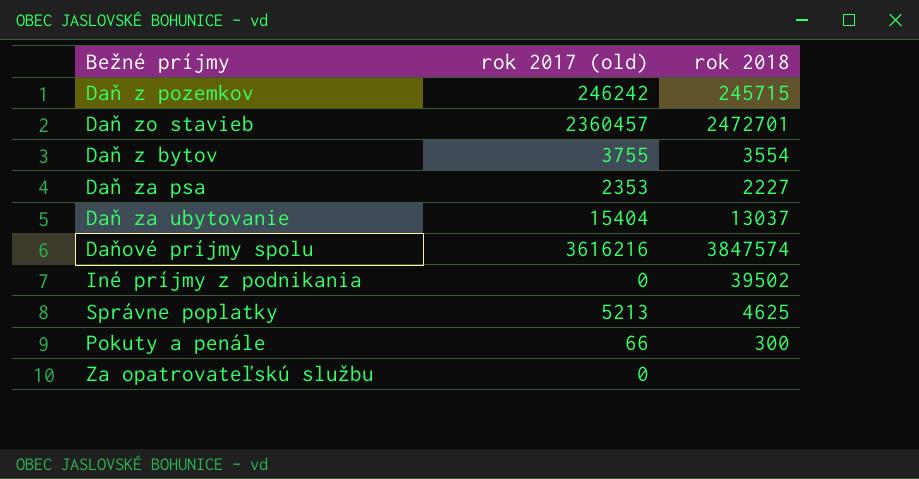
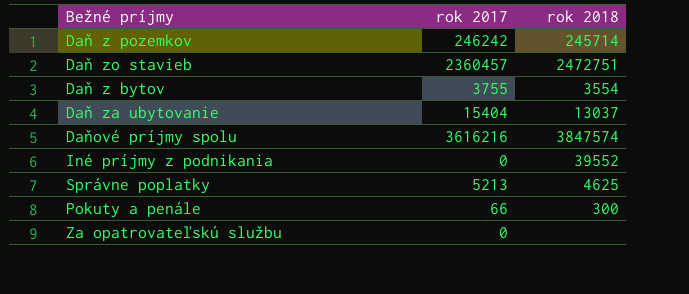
column name: rok 2017 (old) -> rok 2017
row Daň za psa: 2353 | 2227 -> none
Daň z pozemkov | rok 2018: 245715 -> 245714
Daň zo stavieb | rok 2018: 2472701 -> 2472751
Iné príjmy z podnikania | rok 2018: 39502 -> 39552

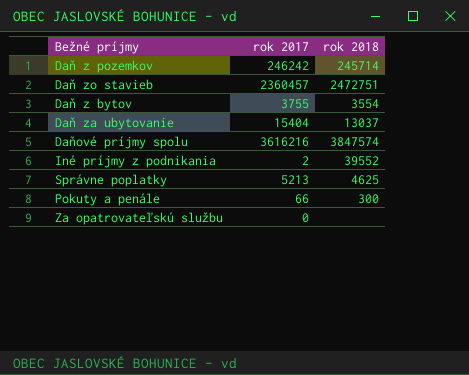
Iné príjmy z podnikania | rok 2017: 0 -> 2

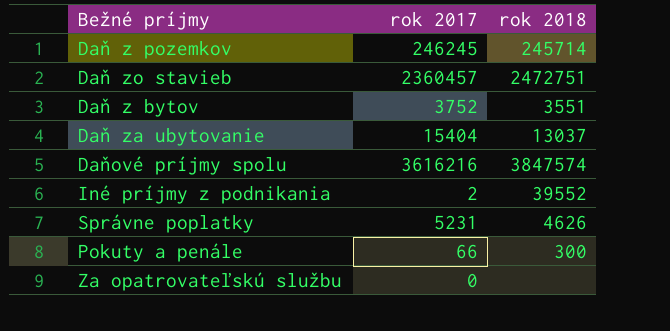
Daň z pozemkov | rok 2017: 246242 -> 246245
Daň z bytov | rok 2017: 3755 -> 3752
Daň z bytov | rok 2018: 3554 -> 3551
Správne poplatky | rok 2017: 5213 -> 5231
Správne poplatky | rok 2018: 4625 -> 4626

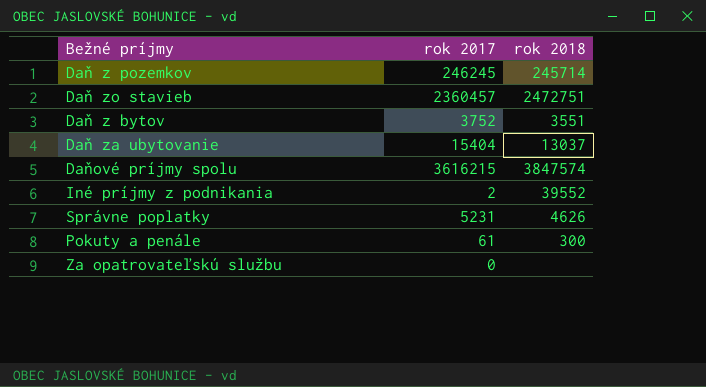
Daňové príjmy spolu | rok 2017: 3616216 -> 3616215
Pokuty a penále | rok 2017: 66 -> 61

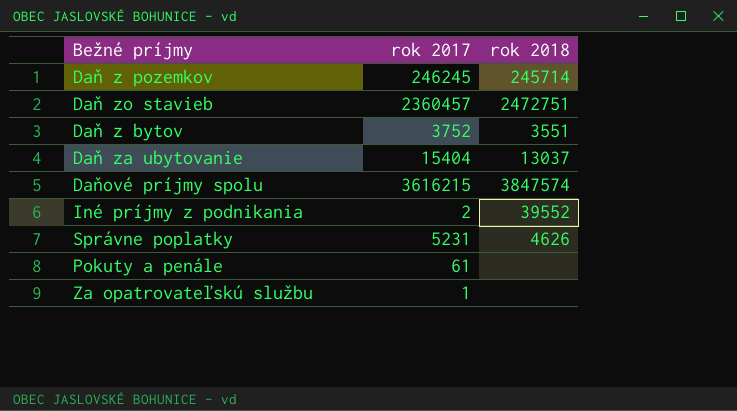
Pokuty a penále | rok 2018: 300 -> none
Za opatrovateľskú službu | rok 2017: 0 -> 1

